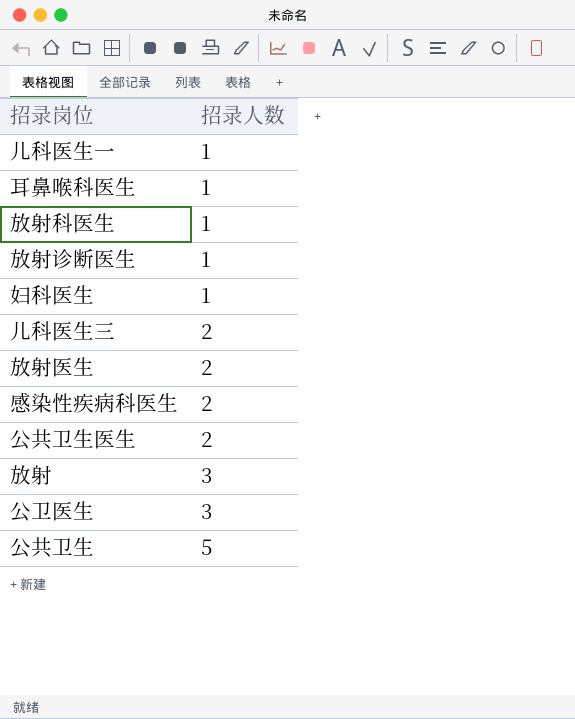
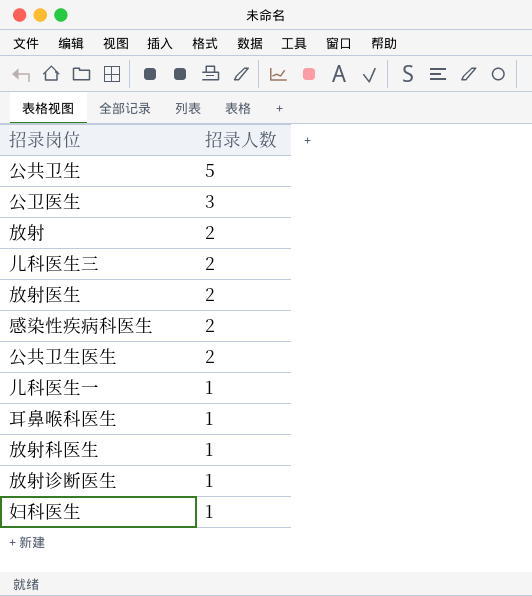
row order: 招录人数 ascending -> 招录人数 descending
放射 | 招录人数: 3 -> 2

